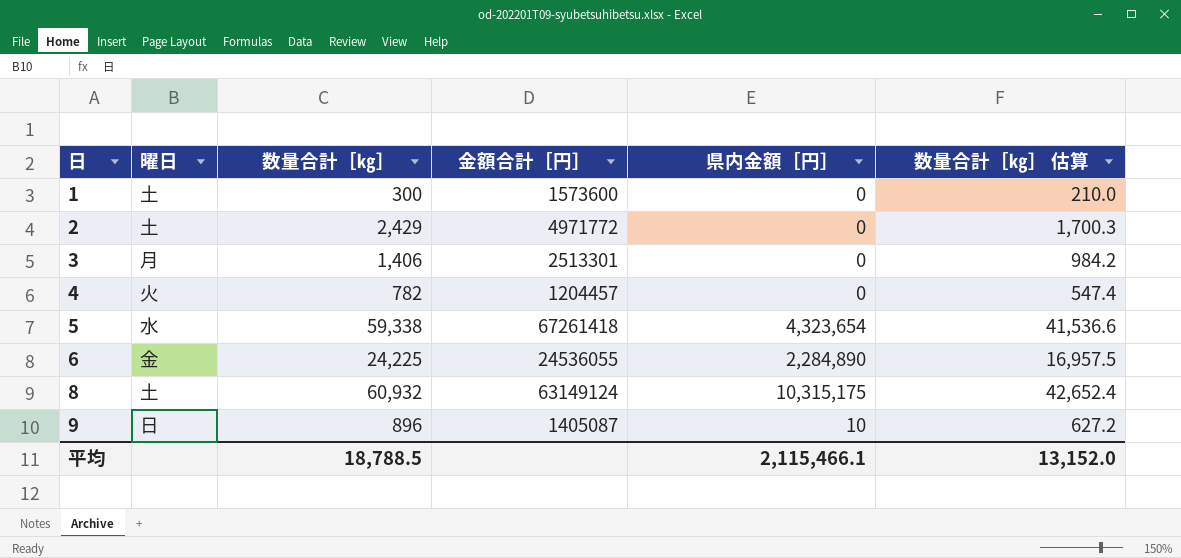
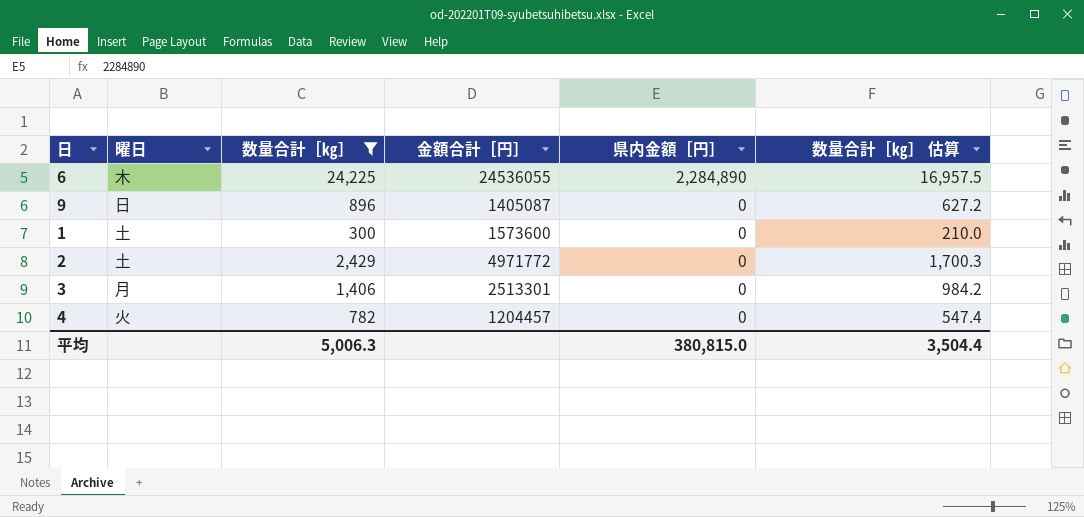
filter: none -> 数量合計［㎏］ <= 24,225
row order: 日 ascending -> 県内金額［円］ descending
6 | 曜日: 金 -> 木
9 | 県内金額［円］: 10 -> 0
平均 | 数量合計［㎏］: 18,788.5 -> 5,006.3
平均 | 県内金額［円］: 2,115,466.1 -> 380,815.0
平均 | 数量合計［㎏］ 估算: 13,152.0 -> 3,504.4

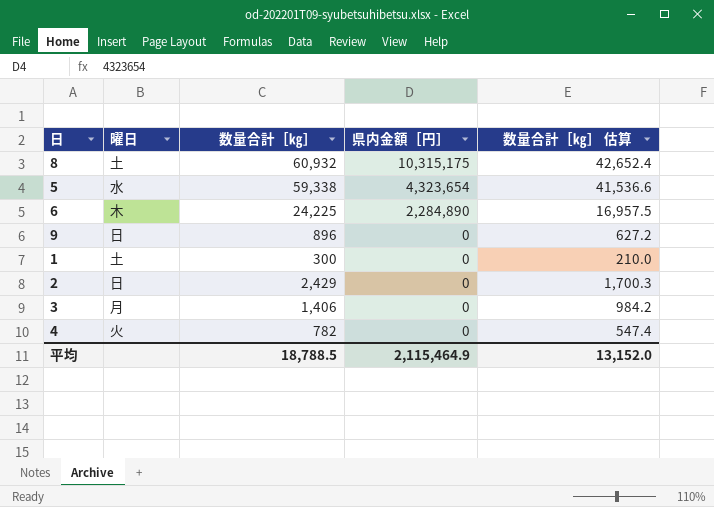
filter: 数量合計［㎏］ <= 24,225 -> none
column 金額合計［円］ | position: 4 -> none
2 | 曜日: 土 -> 日
平均 | 数量合計［㎏］: 5,006.3 -> 18,788.5
平均 | 県内金額［円］: 380,815.0 -> 2,115,464.9
平均 | 数量合計［㎏］ 估算: 3,504.4 -> 13,152.0

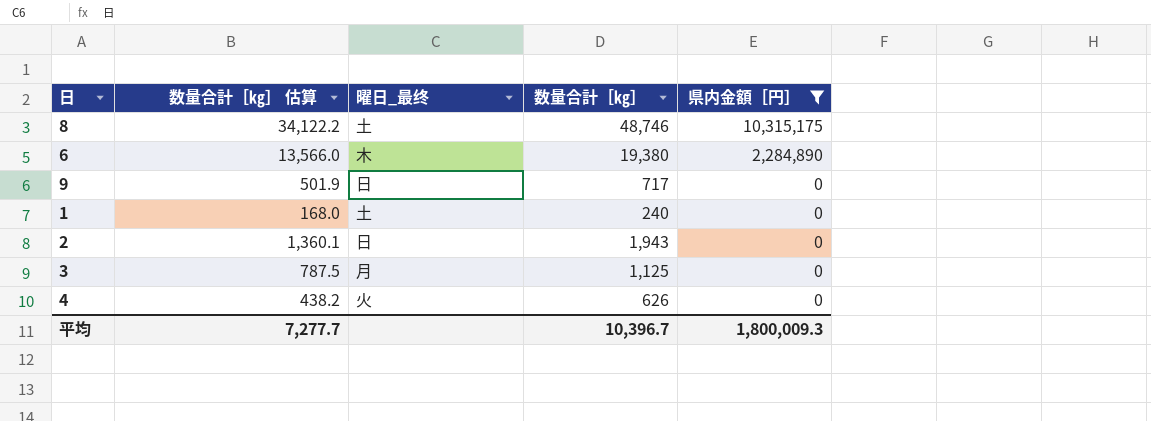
filter: none -> 県内金額［円］ != 4,323,654
column 数量合計［㎏］ 估算 | position: 5 -> 2
column name: 曜日 -> 曜日_最终
8 | 数量合計［㎏］ 估算: 42,652.4 -> 34,122.2
8 | 数量合計［㎏］: 60,932 -> 48,746
6 | 数量合計［㎏］ 估算: 16,957.5 -> 13,566.0
6 | 数量合計［㎏］: 24,225 -> 19,380
9 | 数量合計［㎏］ 估算: 627.2 -> 501.9
9 | 数量合計［㎏］: 896 -> 717
1 | 数量合計［㎏］ 估算: 210.0 -> 168.0
1 | 数量合計［㎏］: 300 -> 240
2 | 数量合計［㎏］ 估算: 1,700.3 -> 1,360.1
2 | 数量合計［㎏］: 2,429 -> 1,943
3 | 数量合計［㎏］ 估算: 984.2 -> 787.5
3 | 数量合計［㎏］: 1,406 -> 1,125
4 | 数量合計［㎏］ 估算: 547.4 -> 438.2
4 | 数量合計［㎏］: 782 -> 626
平均 | 数量合計［㎏］ 估算: 13,152.0 -> 7,277.7
平均 | 数量合計［㎏］: 18,788.5 -> 10,396.7
平均 | 県内金額［円］: 2,115,464.9 -> 1,800,009.3

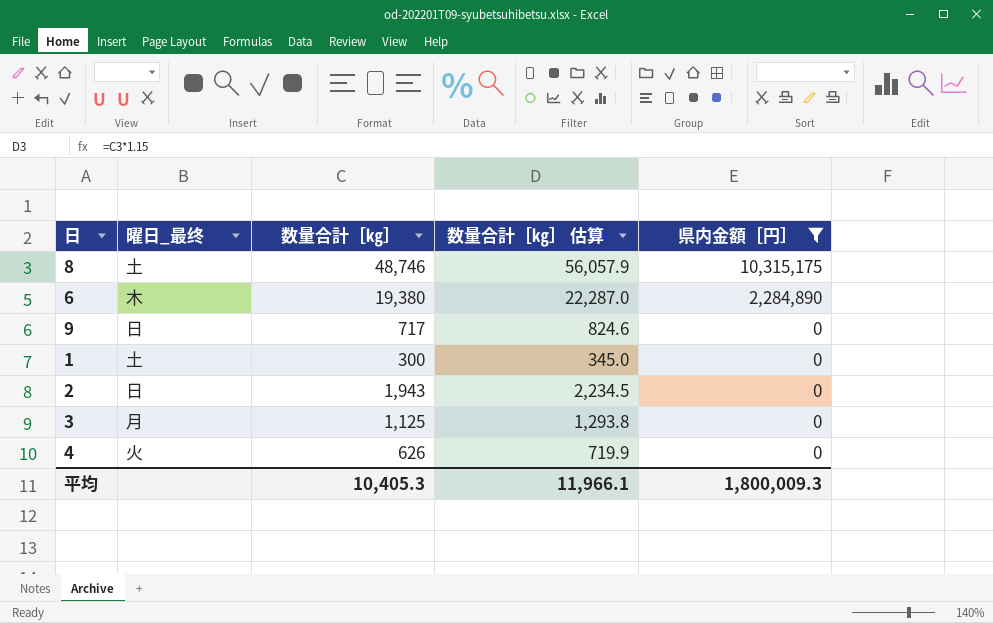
column 数量合計［㎏］ 估算 | formula: [数量合計［㎏］] * 0.7 -> [数量合計［㎏］] * 1.15
column 数量合計［㎏］ 估算 | position: 2 -> 4
1 | 数量合計［㎏］: 240 -> 300
平均 | 数量合計［㎏］: 10,396.7 -> 10,405.3
平均 | 数量合計［㎏］ 估算: 7,277.7 -> 11,966.1

